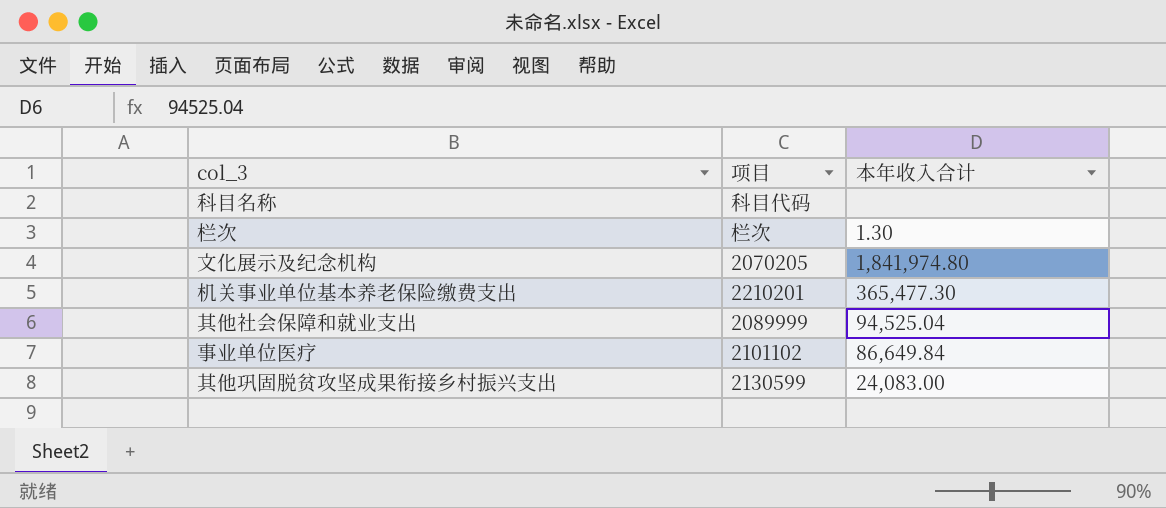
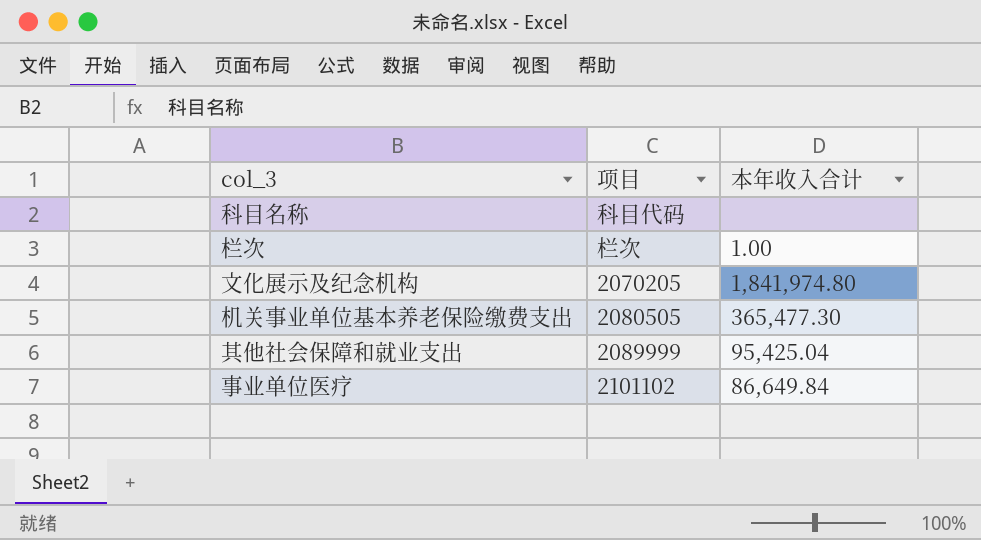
row 其他巩固脱贫攻坚成果衔接乡村振兴支出: 2130599 | 24,083.00 -> none
栏次 | 本年收入合计: 1.30 -> 1.00
机关事业单位基本养老保险缴费支出 | 项目: 2210201 -> 2080505
其他社会保障和就业支出 | 本年收入合计: 94,525.04 -> 95,425.04

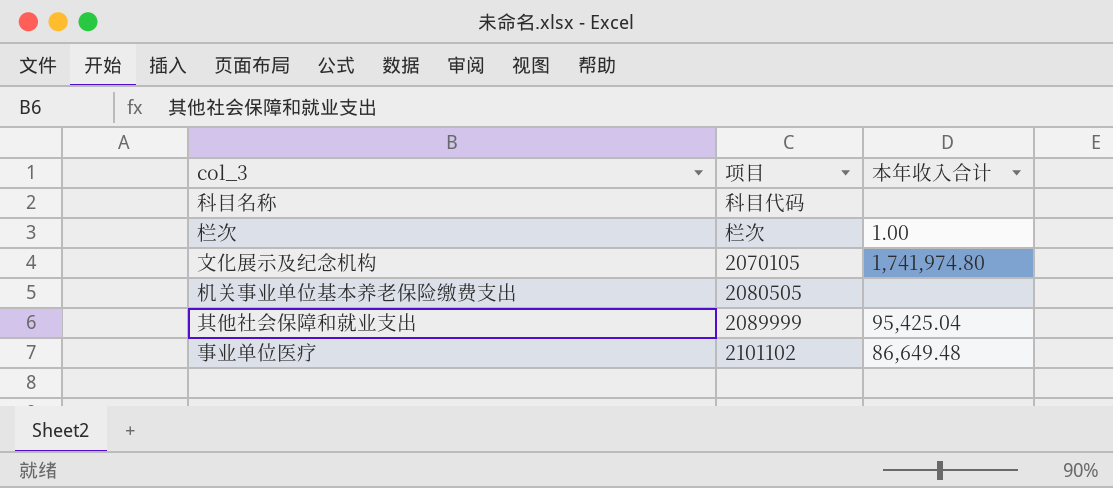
文化展示及纪念机构 | 项目: 2070205 -> 2070105
文化展示及纪念机构 | 本年收入合计: 1,841,974.80 -> 1,741,974.80
机关事业单位基本养老保险缴费支出 | 本年收入合计: 365,477.30 -> none
事业单位医疗 | 本年收入合计: 86,649.84 -> 86,649.48

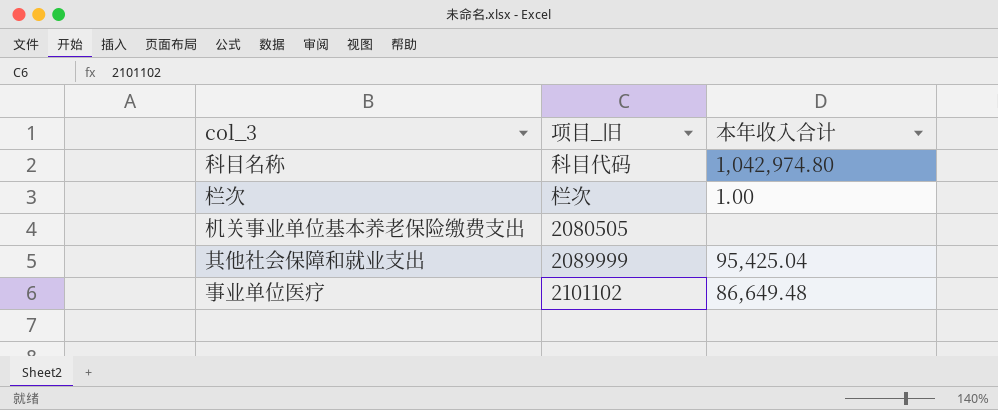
column name: 项目 -> 项目_旧
row 文化展示及纪念机构: 2070105 | 1,741,974.80 -> none
科目名称 | 本年收入合计: none -> 1,042,974.80

